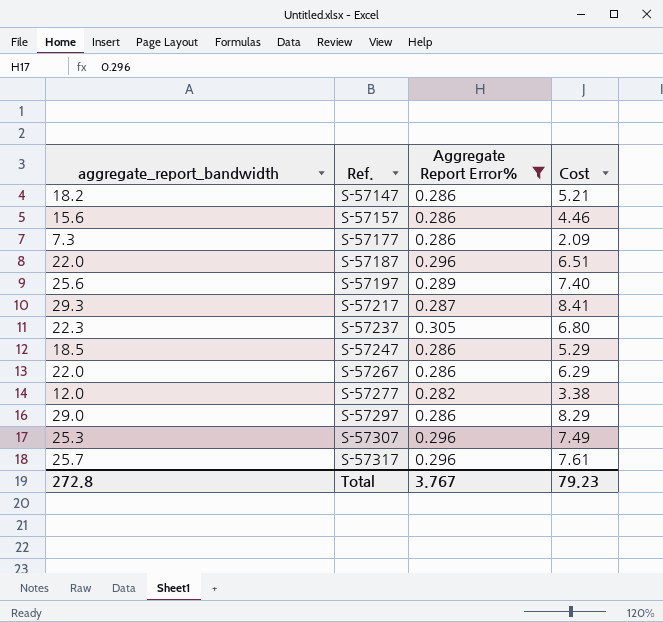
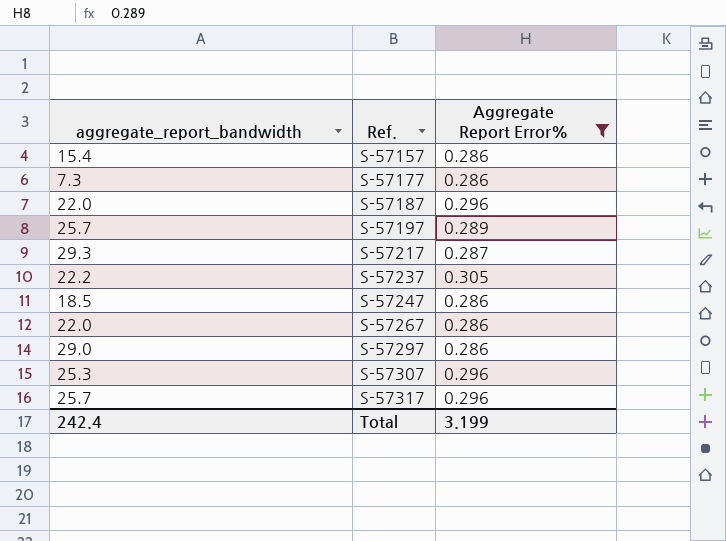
column Cost | formula: [aggregate_report_bandwidth] * [Aggregate Report Error%] -> none
row S-57147: 18.2 | 0.286 | 5.21 -> none
row S-57277: 12.0 | 0.282 | 3.38 -> none
S-57157 | aggregate_report_bandwidth: 15.6 -> 15.4
S-57197 | aggregate_report_bandwidth: 25.6 -> 25.7
S-57237 | aggregate_report_bandwidth: 22.3 -> 22.2
Total | aggregate_report_bandwidth: 272.8 -> 242.4
Total | Aggregate Report Error%: 3.767 -> 3.199

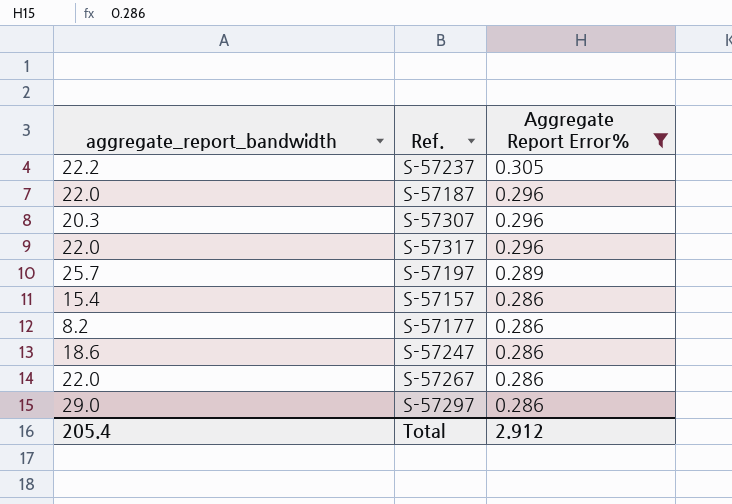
row order: Ref. ascending -> Aggregate Report Error% descending
row S-57217: 29.3 | 0.287 -> none
S-57307 | aggregate_report_bandwidth: 25.3 -> 20.3
S-57317 | aggregate_report_bandwidth: 25.7 -> 22.0
S-57177 | aggregate_report_bandwidth: 7.3 -> 8.2
S-57247 | aggregate_report_bandwidth: 18.5 -> 18.6
Total | aggregate_report_bandwidth: 242.4 -> 205.4
Total | Aggregate Report Error%: 3.199 -> 2.912

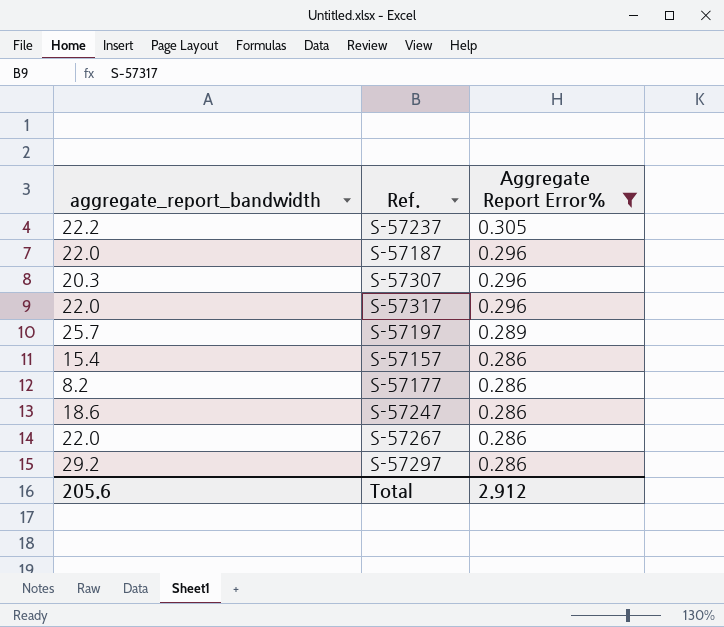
S-57297 | aggregate_report_bandwidth: 29.0 -> 29.2
Total | aggregate_report_bandwidth: 205.4 -> 205.6

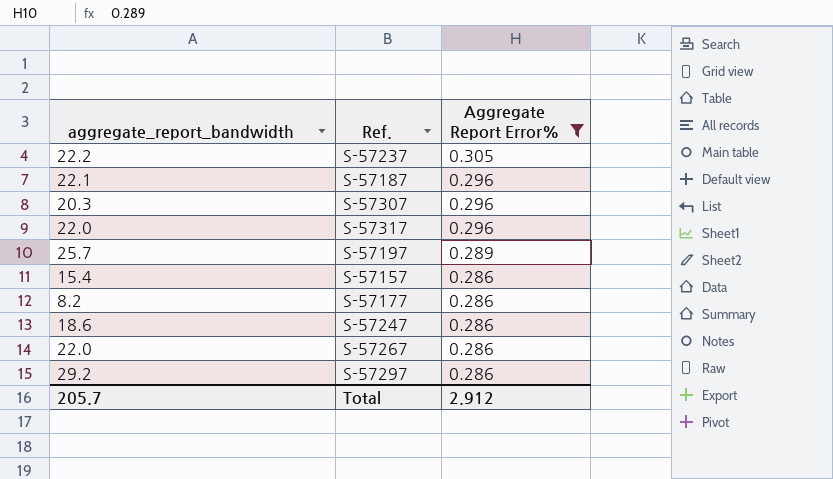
S-57187 | aggregate_report_bandwidth: 22.0 -> 22.1
Total | aggregate_report_bandwidth: 205.6 -> 205.7

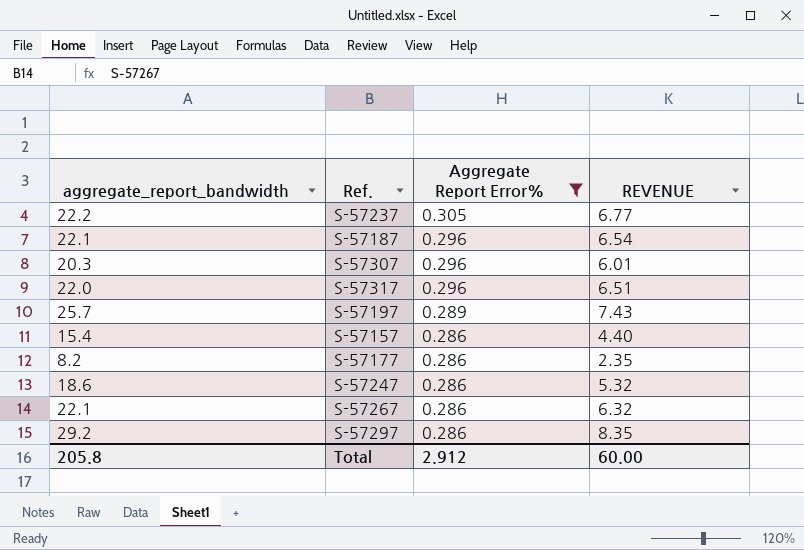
column REVENUE | formula: none -> [aggregate_report_bandwidth] * [Aggregate Report Error%]
S-57267 | aggregate_report_bandwidth: 22.0 -> 22.1
Total | aggregate_report_bandwidth: 205.7 -> 205.8

